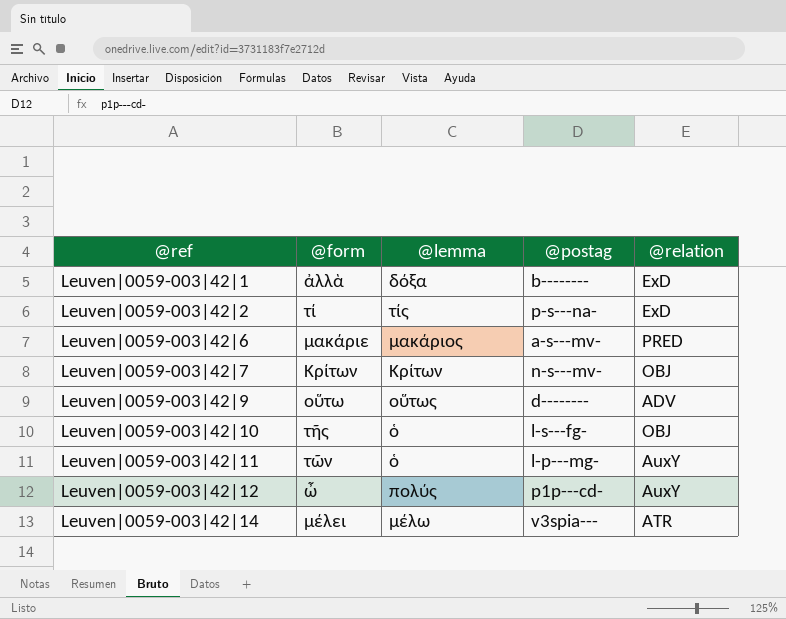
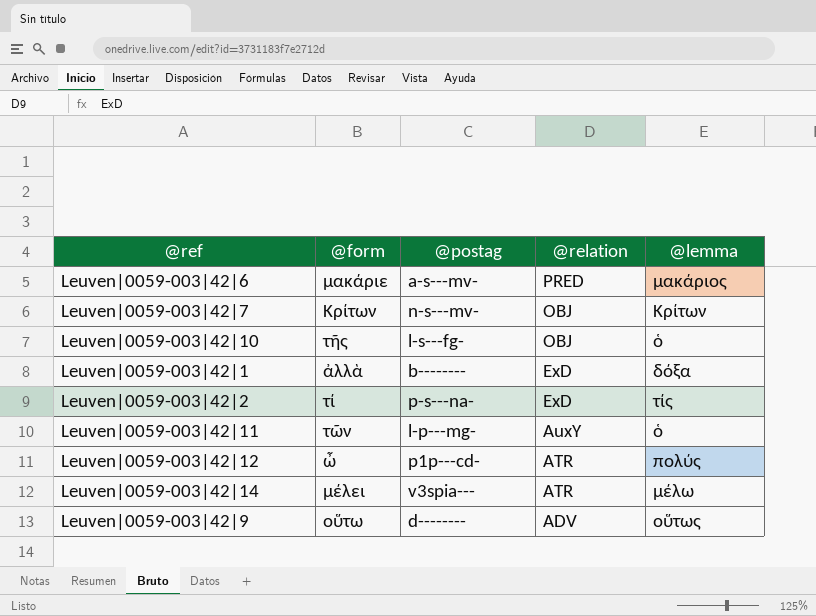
row order: @ref ascending -> @relation descending
column @lemma | position: 3 -> 5
Leuven|0059-003|42|12 | @relation: AuxY -> ATR

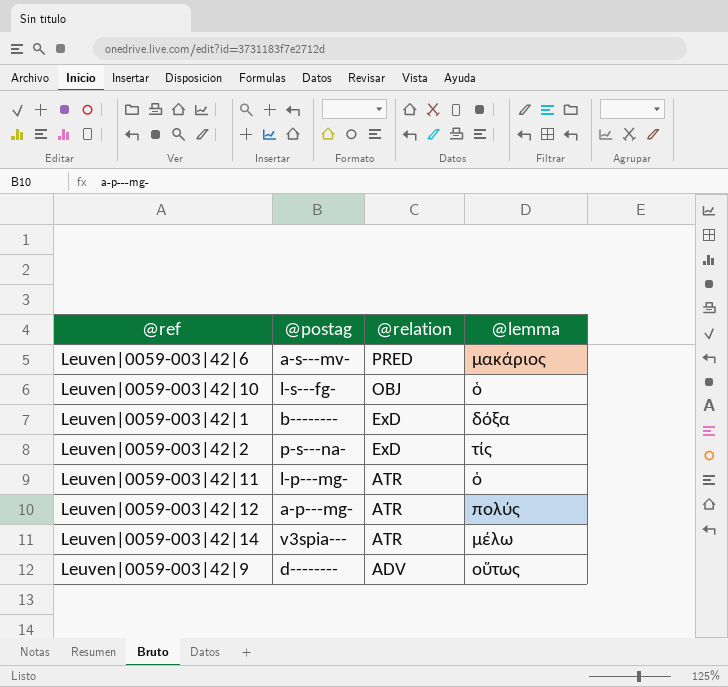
column @form | position: 2 -> none
row Leuven|0059-003|42|7: Κρίτων | n-s---mv- | OBJ | Κρίτων -> none
Leuven|0059-003|42|11 | @relation: AuxY -> ATR
Leuven|0059-003|42|12 | @postag: p1p---cd- -> a-p---mg-

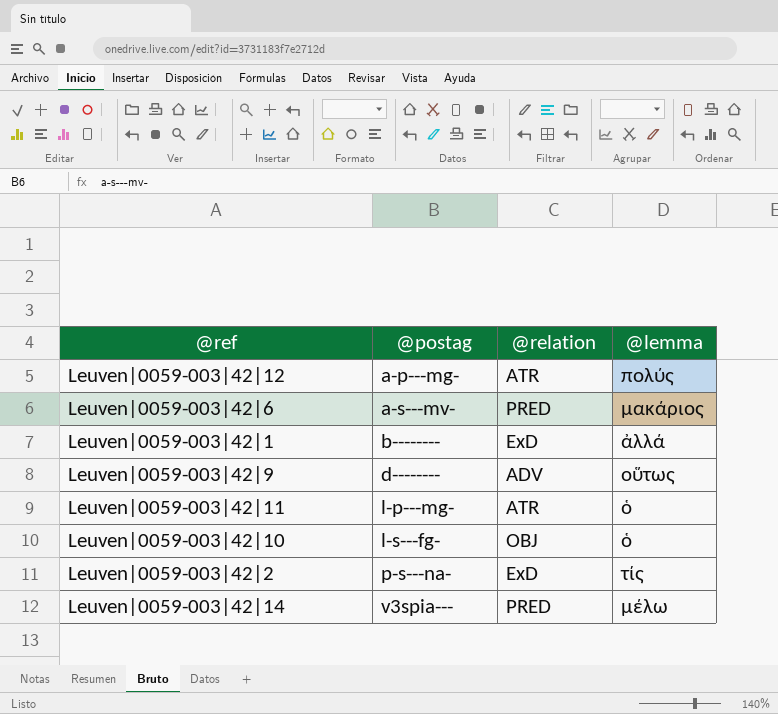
row order: @relation descending -> @postag ascending
Leuven|0059-003|42|1 | @lemma: δόξα -> ἀλλά
Leuven|0059-003|42|14 | @relation: ATR -> PRED

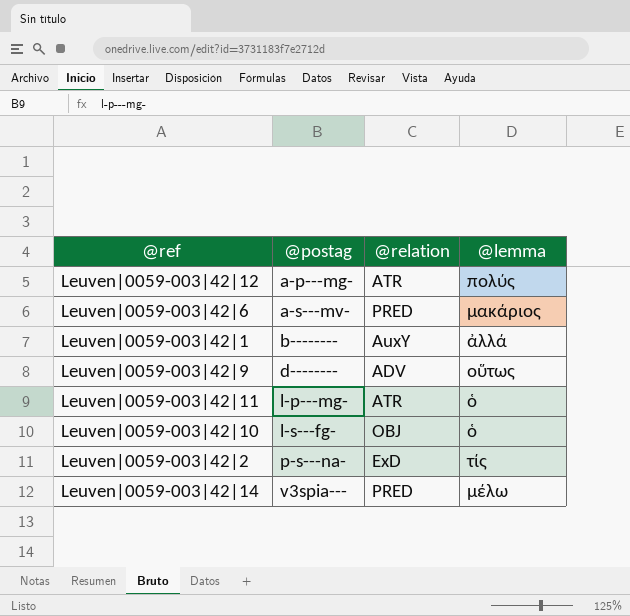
Leuven|0059-003|42|1 | @relation: ExD -> AuxY

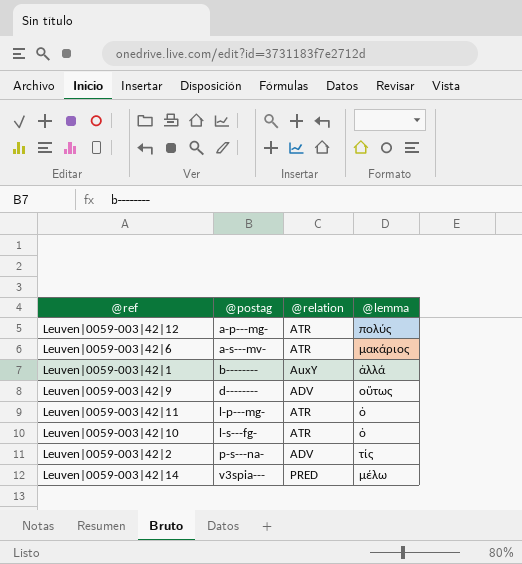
Leuven|0059-003|42|6 | @relation: PRED -> ATR
Leuven|0059-003|42|10 | @relation: OBJ -> ATR
Leuven|0059-003|42|2 | @relation: ExD -> ADV

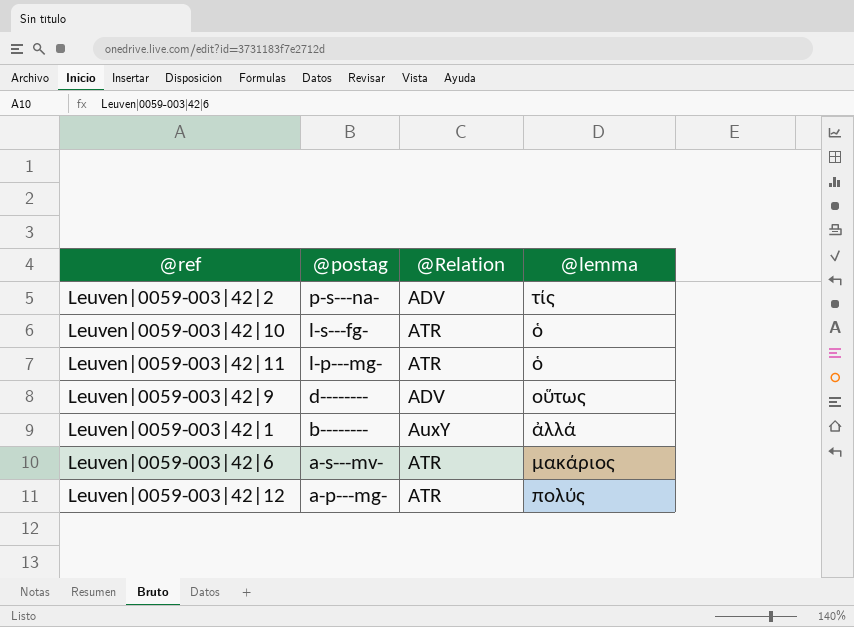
row order: @postag ascending -> @postag descending
column name: @relation -> @Relation
row Leuven|0059-003|42|14: v3spia--- | PRED | μέλω -> none

